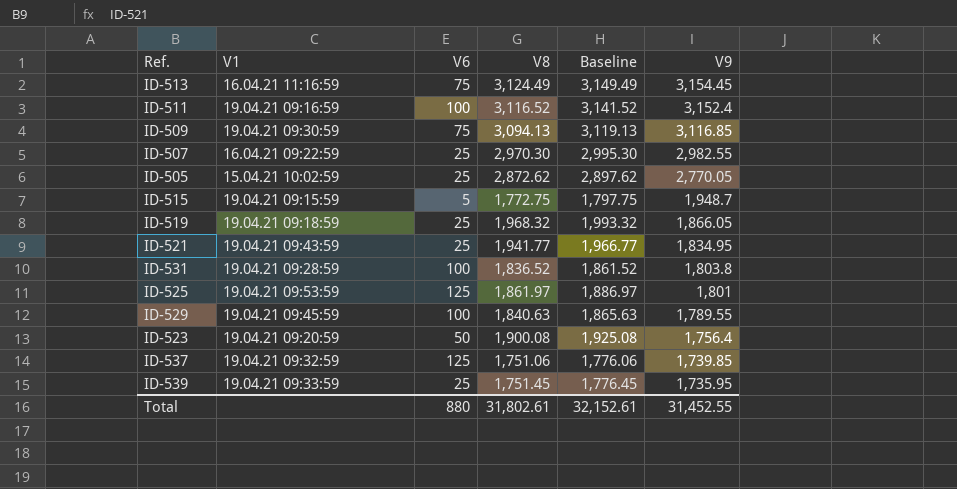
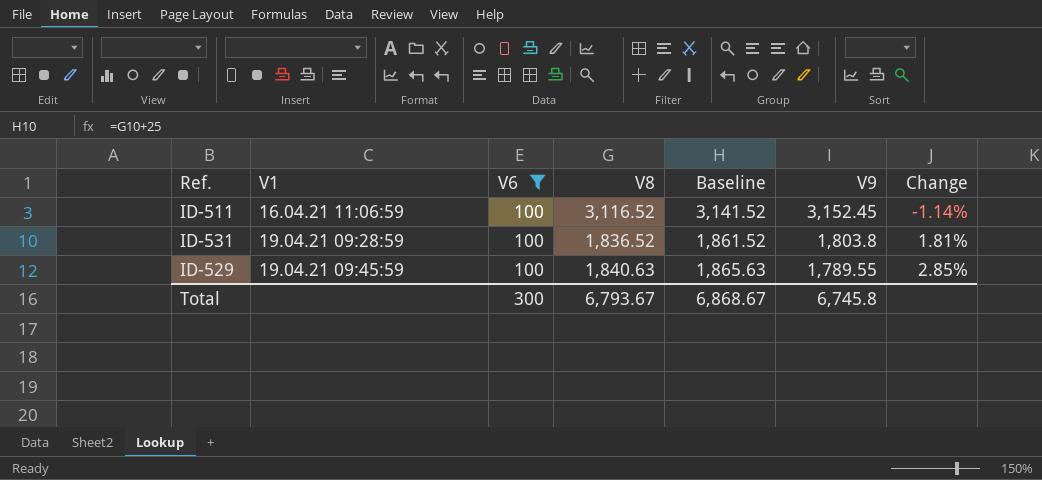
filter: none -> V6 = 100
column Change | formula: none -> ([V8] - [V9]) / [V9]
ID-511 | V1: 19.04.21 09:16:59 -> 16.04.21 11:06:59
ID-511 | V9: 3,152.4 -> 3,152.45
Total | V6: 880 -> 300
Total | V8: 31,802.61 -> 6,793.67
Total | Baseline: 32,152.61 -> 6,868.67
Total | V9: 31,452.55 -> 6,745.8

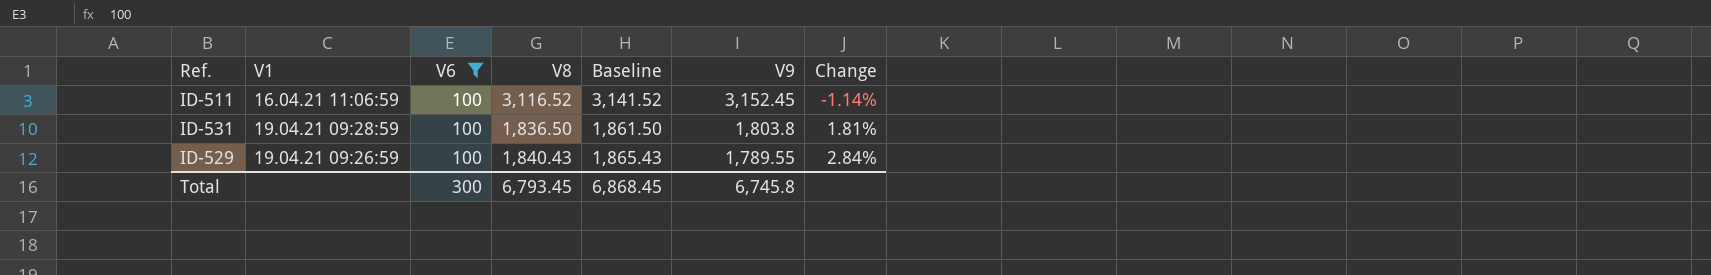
ID-531 | V8: 1,836.52 -> 1,836.50
ID-531 | Baseline: 1,861.52 -> 1,861.50
ID-529 | V1: 19.04.21 09:45:59 -> 19.04.21 09:26:59
ID-529 | V8: 1,840.63 -> 1,840.43
ID-529 | Baseline: 1,865.63 -> 1,865.43
ID-529 | Change: 2.85% -> 2.84%
Total | V8: 6,793.67 -> 6,793.45
Total | Baseline: 6,868.67 -> 6,868.45

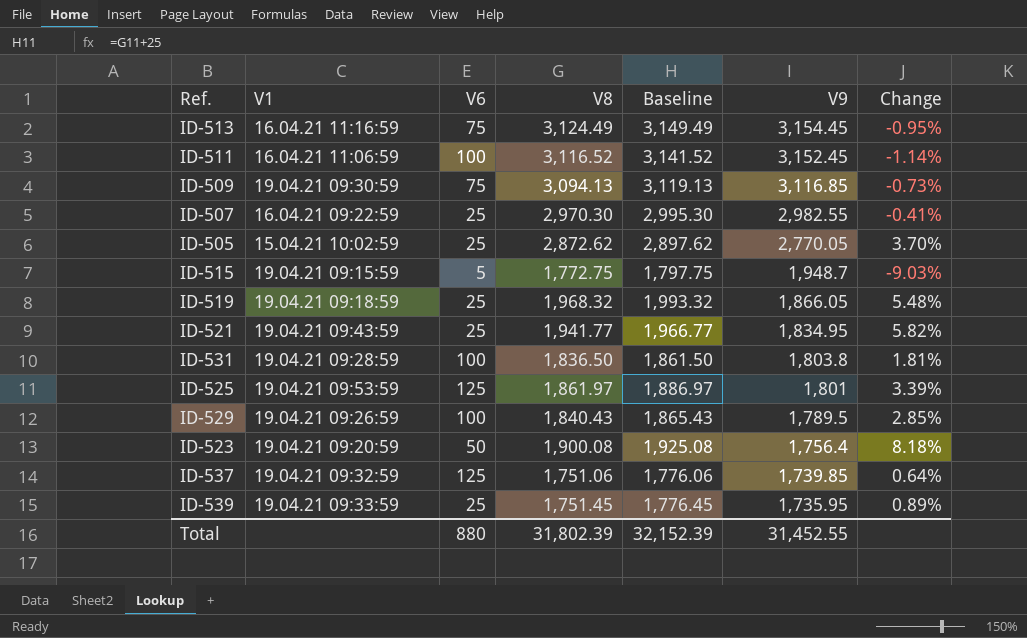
filter: V6 = 100 -> none
ID-529 | V9: 1,789.55 -> 1,789.5
ID-529 | Change: 2.84% -> 2.85%
Total | V6: 300 -> 880
Total | V8: 6,793.45 -> 31,802.39
Total | Baseline: 6,868.45 -> 32,152.39
Total | V9: 6,745.8 -> 31,452.55

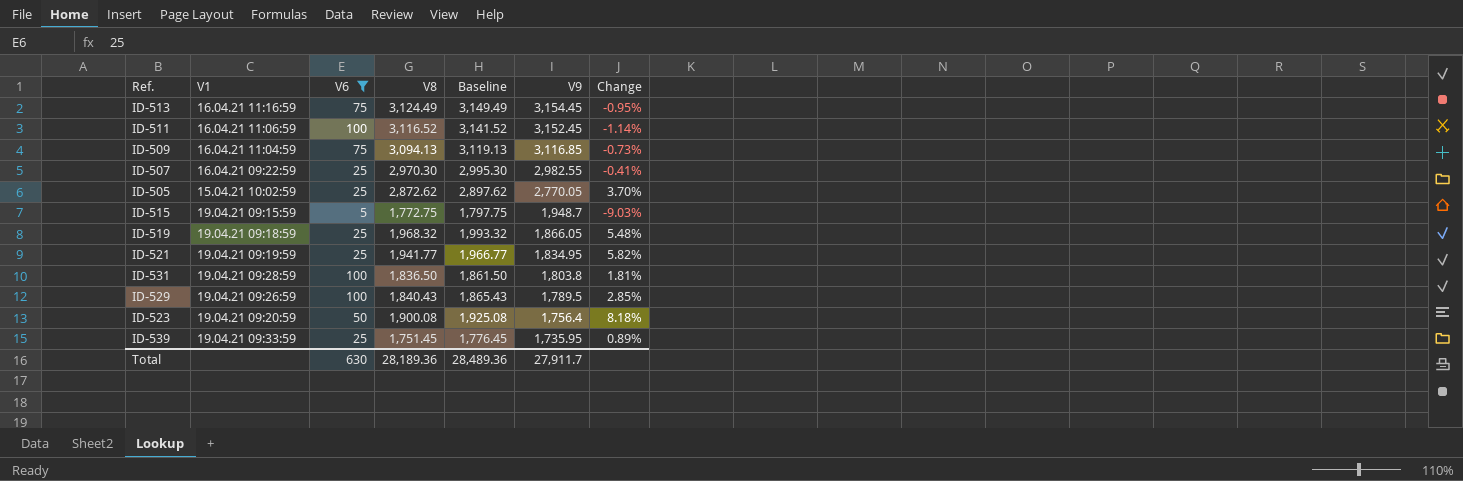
filter: none -> V6 != 125
ID-509 | V1: 19.04.21 09:30:59 -> 16.04.21 11:04:59
ID-521 | V1: 19.04.21 09:43:59 -> 19.04.21 09:19:59
Total | V6: 880 -> 630
Total | V8: 31,802.39 -> 28,189.36
Total | Baseline: 32,152.39 -> 28,489.36
Total | V9: 31,452.55 -> 27,911.7

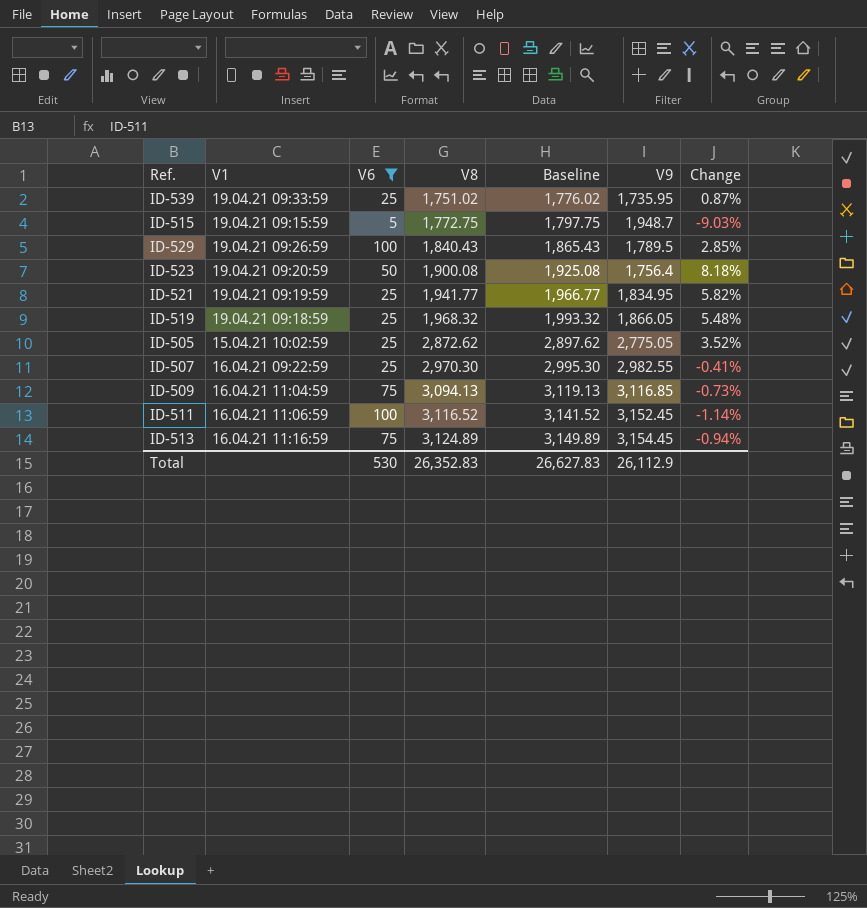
row order: V9 descending -> V8 ascending
row ID-531: 19.04.21 09:28:59 | 100 | 1,836.50 | 1,861.50 | 1,803.8 | 1.81% -> none
ID-539 | V8: 1,751.45 -> 1,751.02
ID-539 | Baseline: 1,776.45 -> 1,776.02
ID-539 | Change: 0.89% -> 0.87%
ID-505 | V9: 2,770.05 -> 2,775.05
ID-505 | Change: 3.70% -> 3.52%
ID-513 | V8: 3,124.49 -> 3,124.89
ID-513 | Baseline: 3,149.49 -> 3,149.89
ID-513 | Change: -0.95% -> -0.94%
Total | V6: 630 -> 530
Total | V8: 28,189.36 -> 26,352.83
Total | Baseline: 28,489.36 -> 26,627.83
Total | V9: 27,911.7 -> 26,112.9

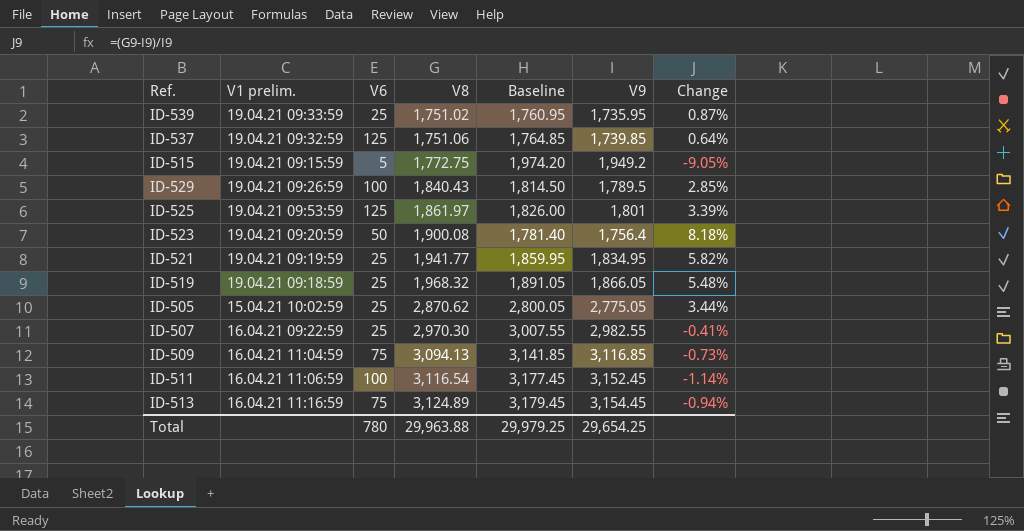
filter: V6 != 125 -> none
column name: V1 -> V1 prelim.
column Baseline | formula: [V8] + 25 -> [V9] + 25
ID-515 | V9: 1,948.7 -> 1,949.2
ID-515 | Change: -9.03% -> -9.05%
ID-505 | V8: 2,872.62 -> 2,870.62
ID-505 | Change: 3.52% -> 3.44%
ID-511 | V8: 3,116.52 -> 3,116.54
Total | V6: 530 -> 780
Total | V8: 26,352.83 -> 29,963.88
Total | Baseline: 26,627.83 -> 29,979.25
Total | V9: 26,112.9 -> 29,654.25

